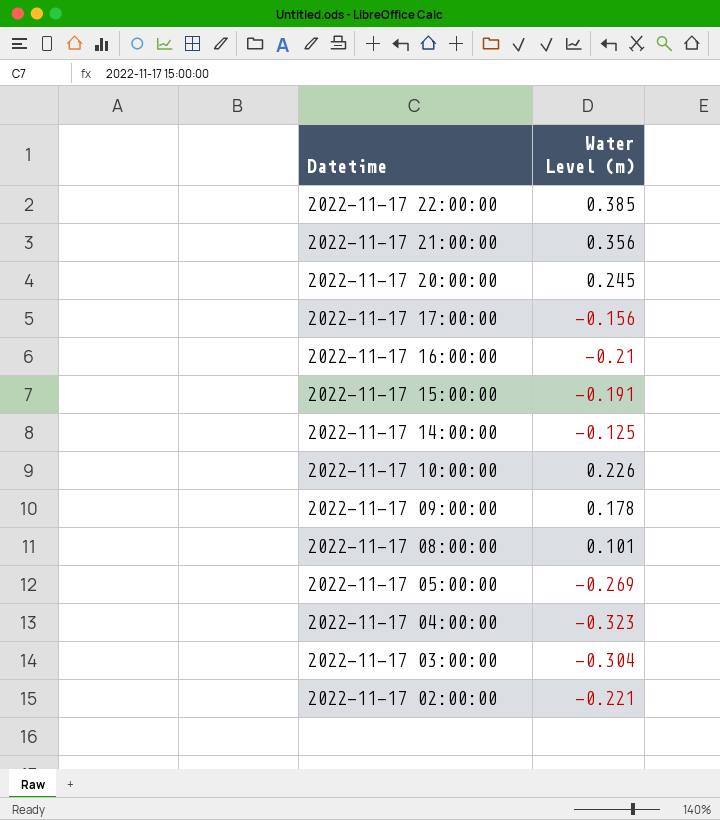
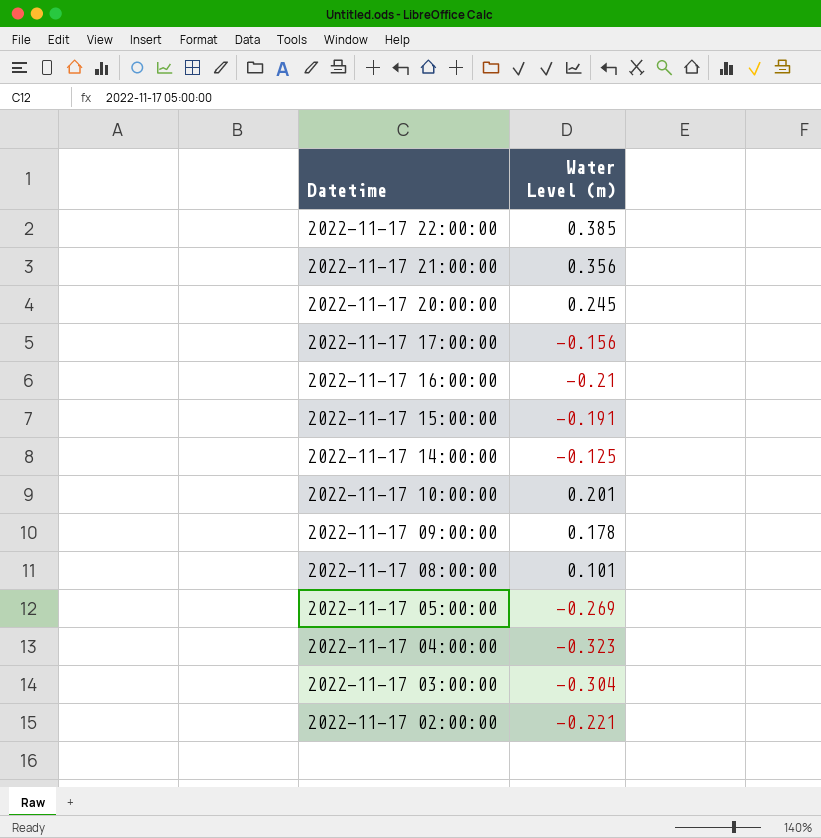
2022-11-17 10:00:00 | Water Level (m): 0.226 -> 0.201

